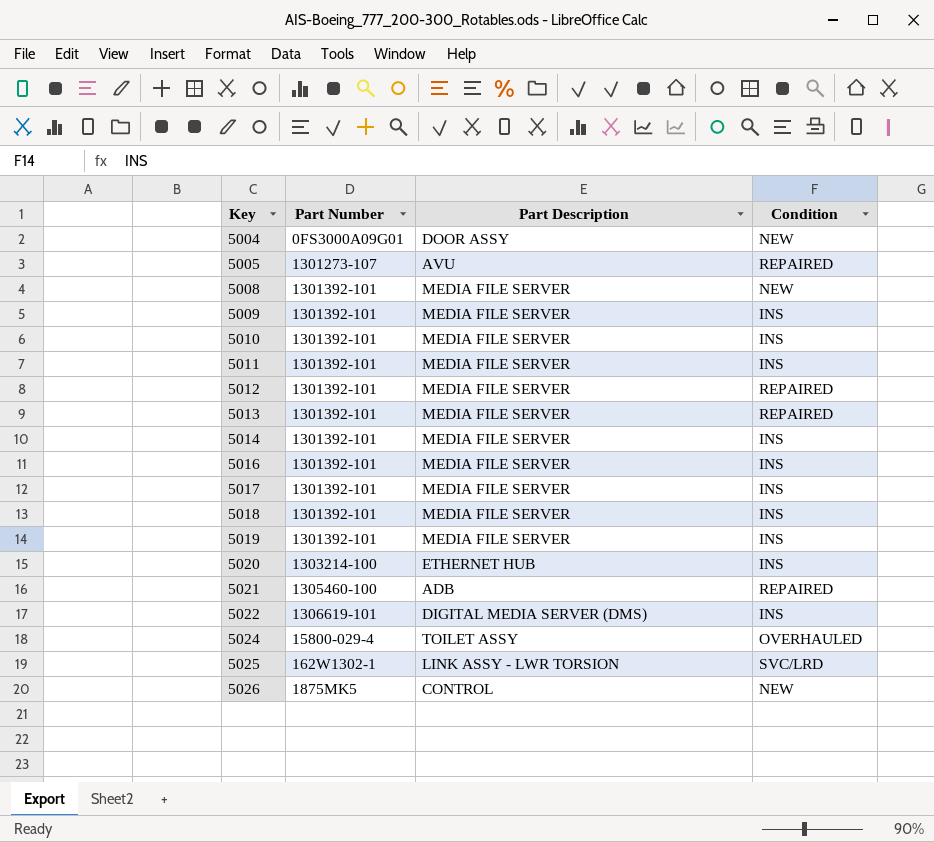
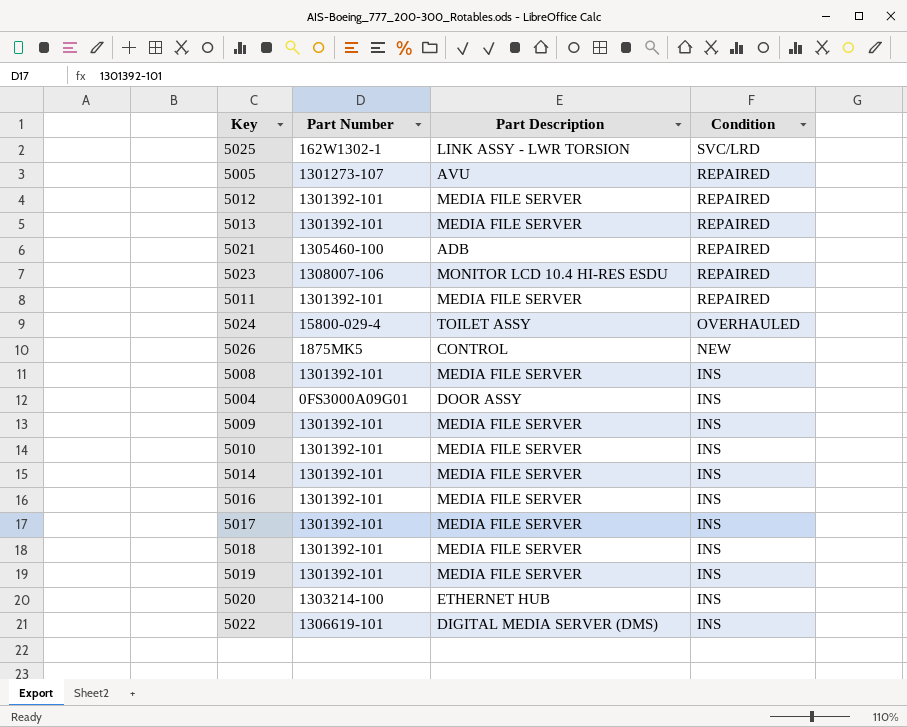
row order: Key ascending -> Condition descending
row 5023: none -> 1308007-106 | MONITOR LCD 10.4 HI-RES ESDU | REPAIRED
5011 | Condition: INS -> REPAIRED
5008 | Condition: NEW -> INS
5004 | Condition: NEW -> INS

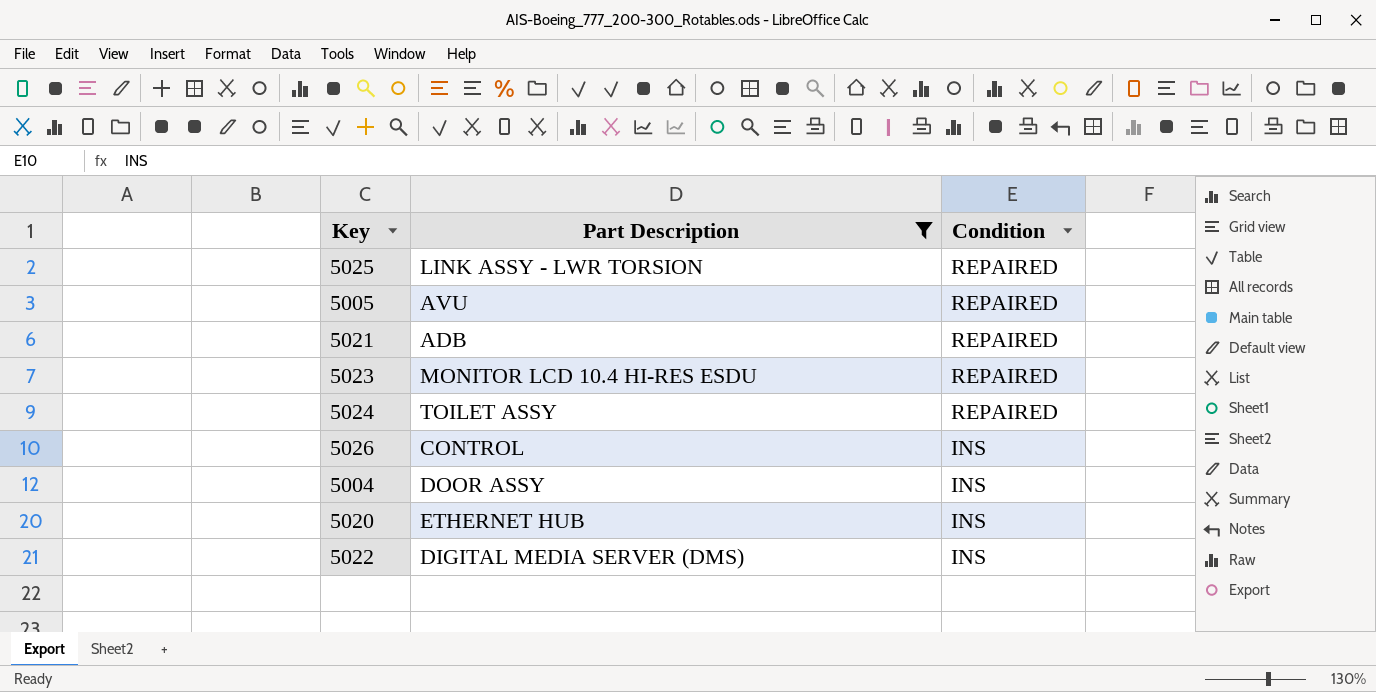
filter: none -> Part Description != MEDIA FILE SERVER
column Part Number | position: 2 -> none
5025 | Condition: SVC/LRD -> REPAIRED
5024 | Condition: OVERHAULED -> REPAIRED
5026 | Condition: NEW -> INS

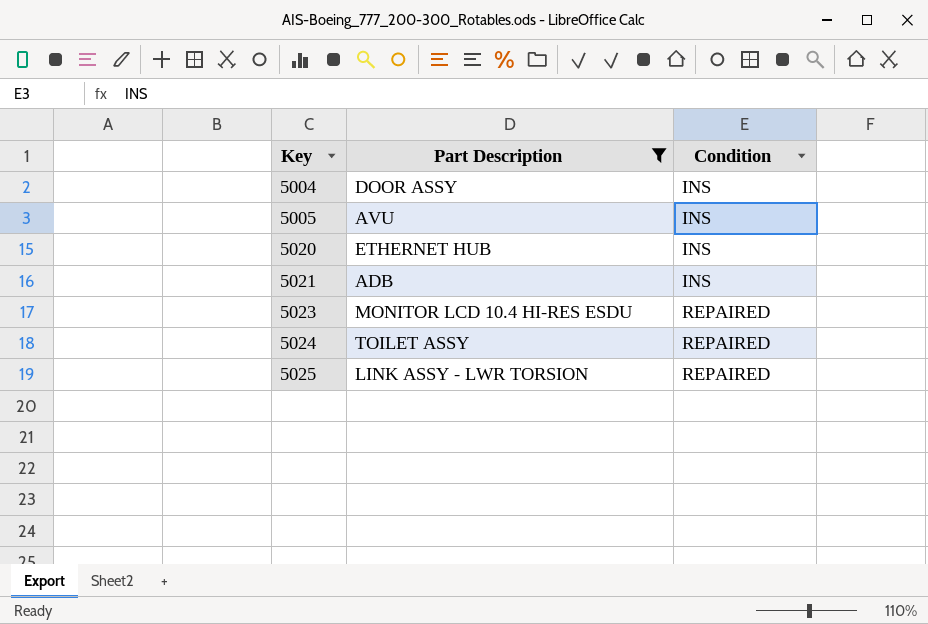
row order: Condition descending -> Key ascending
row 5026: CONTROL | INS -> none
row 5022: DIGITAL MEDIA SERVER (DMS) | INS -> none
5005 | Condition: REPAIRED -> INS
5021 | Condition: REPAIRED -> INS

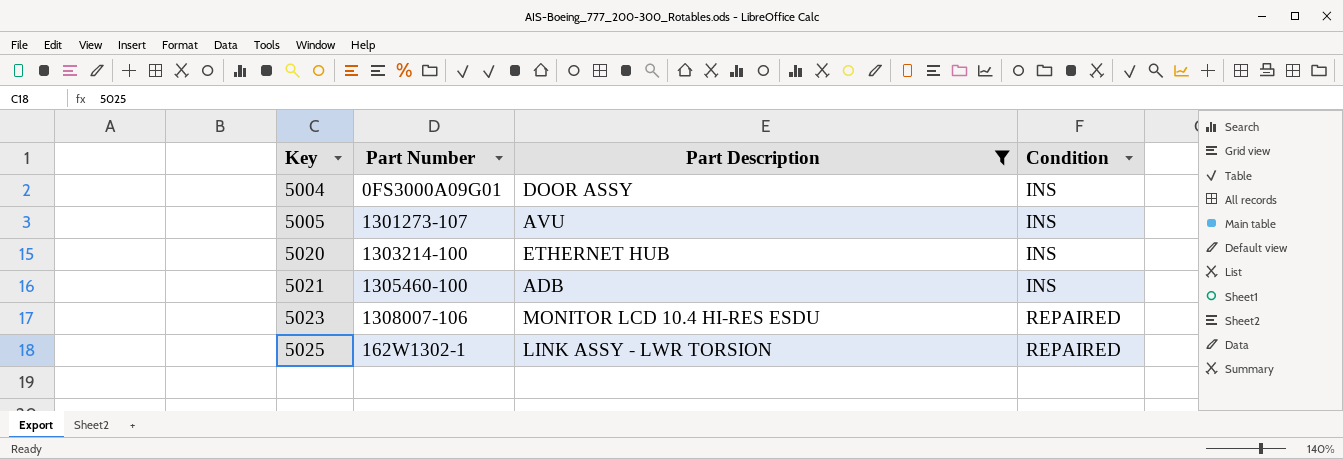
column Part Number | position: none -> 2
row 5024: TOILET ASSY | REPAIRED -> none

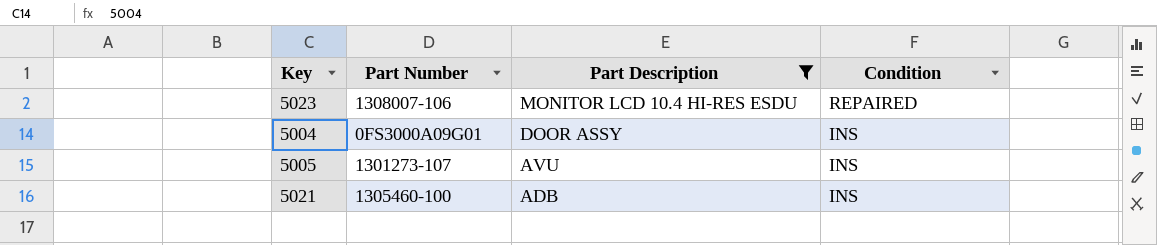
row order: Key ascending -> Part Description descending
row 5020: 1303214-100 | ETHERNET HUB | INS -> none
row 5025: 162W1302-1 | LINK ASSY - LWR TORSION | REPAIRED -> none

